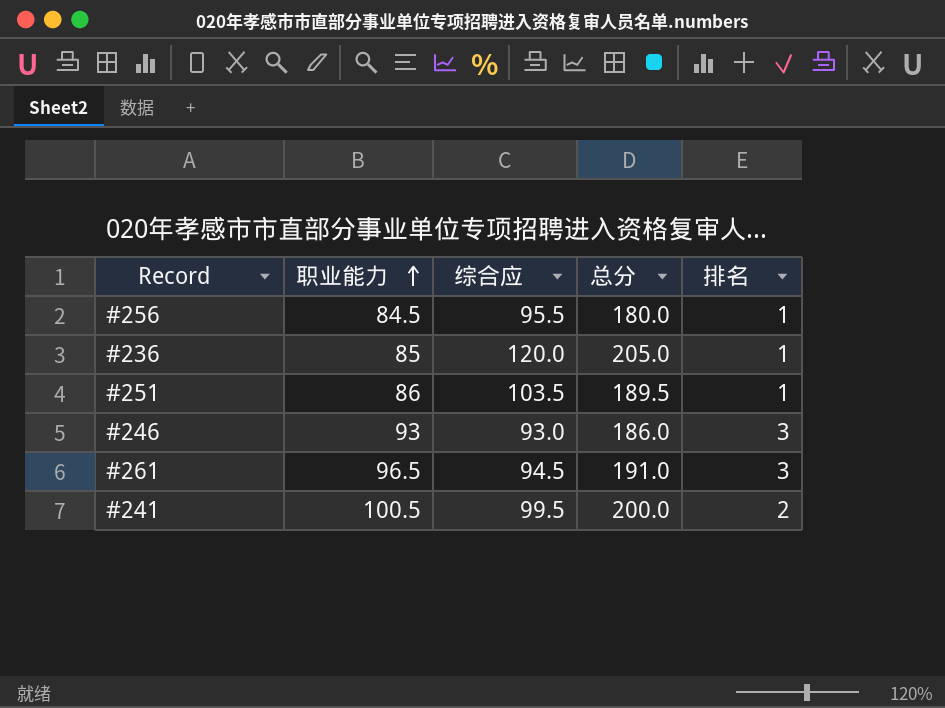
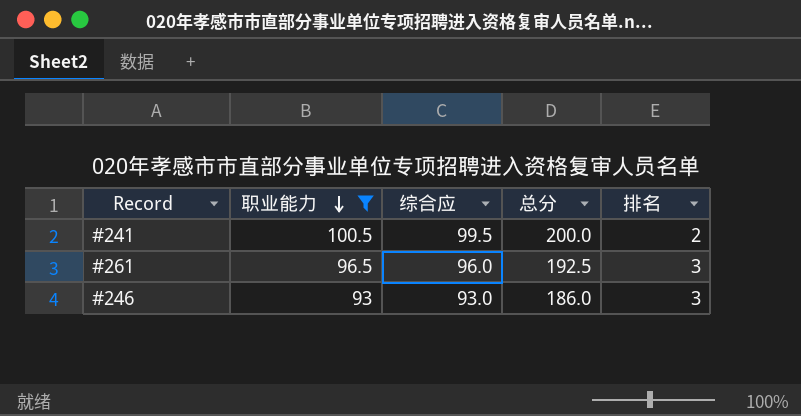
filter: none -> 职业能力 >= 93
row order: 职业能力 ascending -> 职业能力 descending
#261 | 综合应: 94.5 -> 96.0
#261 | 总分: 191.0 -> 192.5

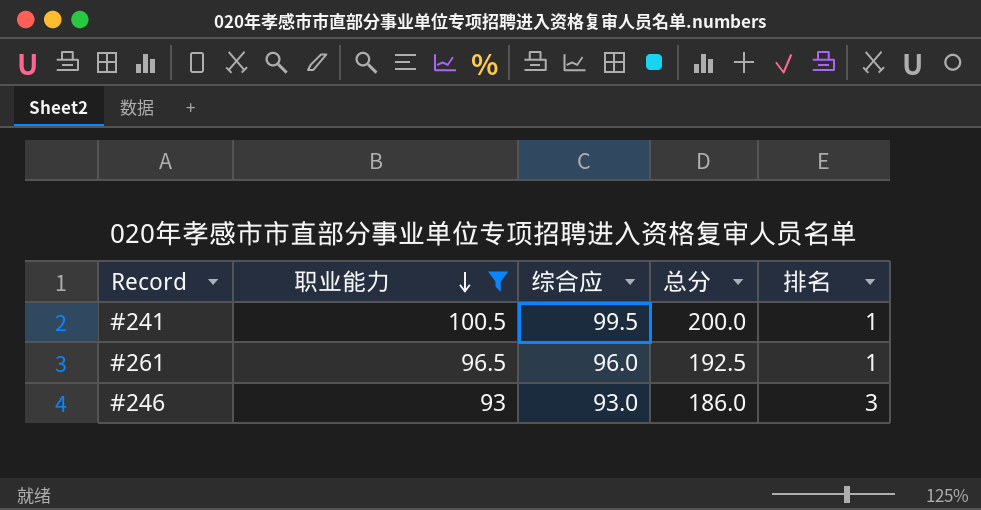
#241 | 排名: 2 -> 1
#261 | 排名: 3 -> 1

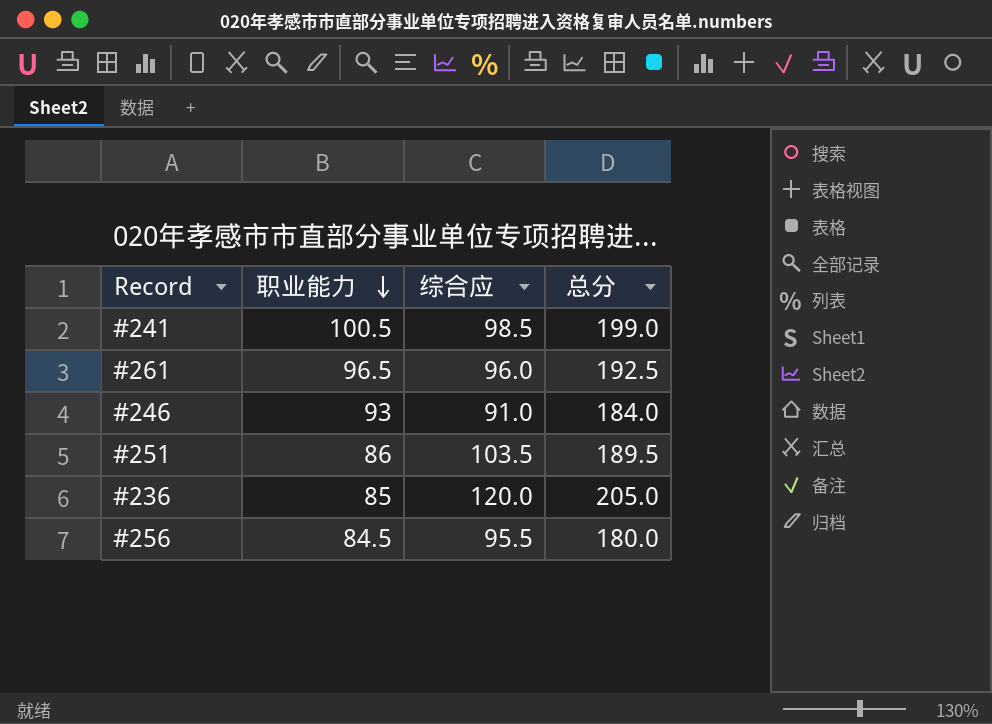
filter: 职业能力 >= 93 -> none
column 排名 | position: 5 -> none
#241 | 综合应: 99.5 -> 98.5
#241 | 总分: 200.0 -> 199.0
#246 | 综合应: 93.0 -> 91.0
#246 | 总分: 186.0 -> 184.0

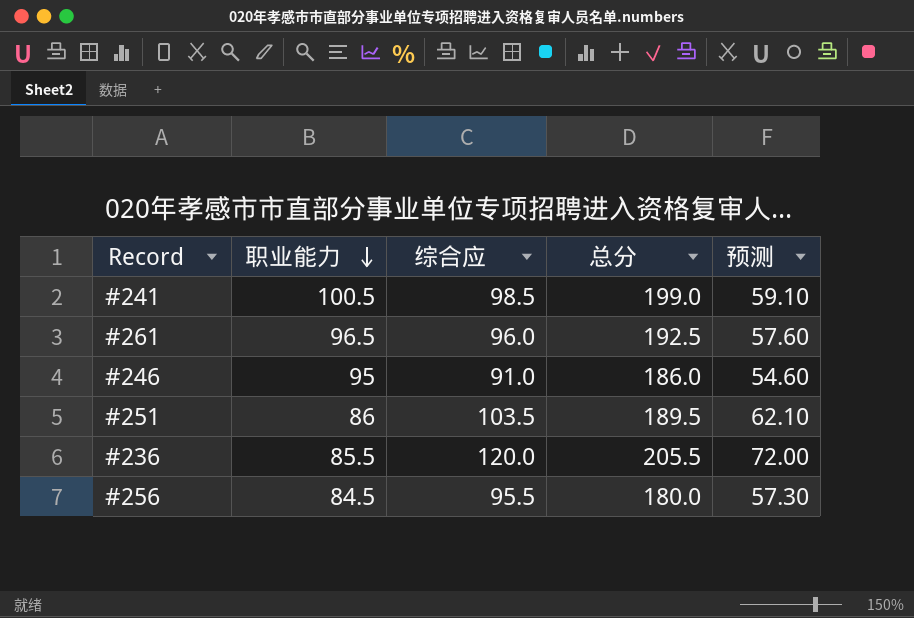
column 预测 | formula: none -> [综合应] * 0.6
#246 | 职业能力: 93 -> 95
#246 | 总分: 184.0 -> 186.0
#236 | 职业能力: 85 -> 85.5
#236 | 总分: 205.0 -> 205.5

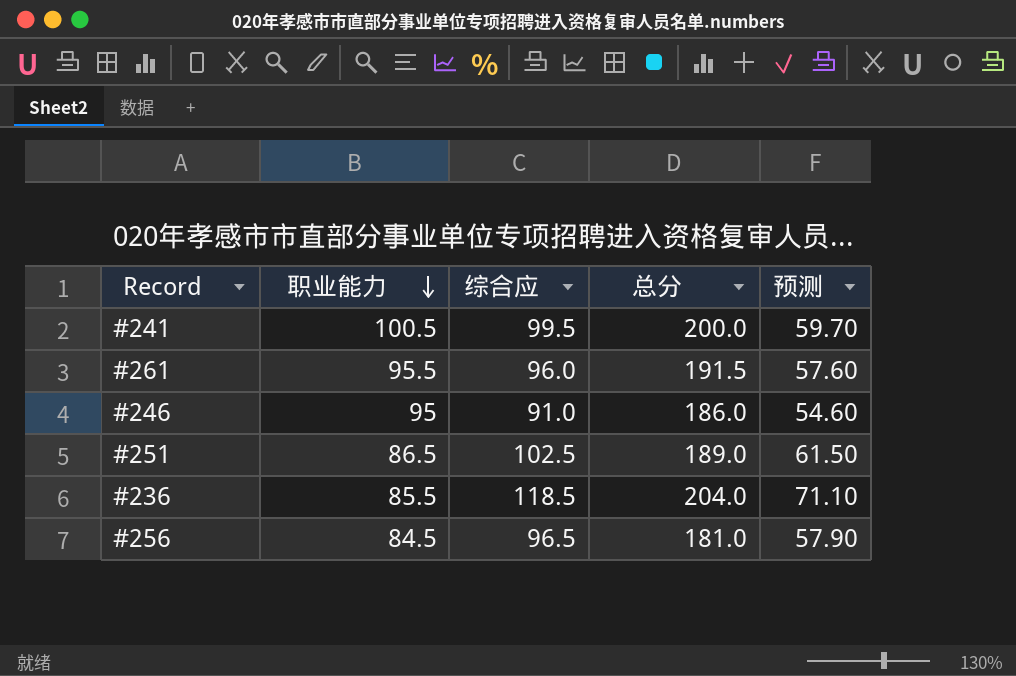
#241 | 综合应: 98.5 -> 99.5
#241 | 总分: 199.0 -> 200.0
#241 | 预测: 59.10 -> 59.70
#261 | 职业能力: 96.5 -> 95.5
#261 | 总分: 192.5 -> 191.5
#251 | 职业能力: 86 -> 86.5
#251 | 综合应: 103.5 -> 102.5
#251 | 总分: 189.5 -> 189.0
#251 | 预测: 62.10 -> 61.50
#236 | 综合应: 120.0 -> 118.5
#236 | 总分: 205.5 -> 204.0
#236 | 预测: 72.00 -> 71.10
#256 | 综合应: 95.5 -> 96.5
#256 | 总分: 180.0 -> 181.0
#256 | 预测: 57.30 -> 57.90

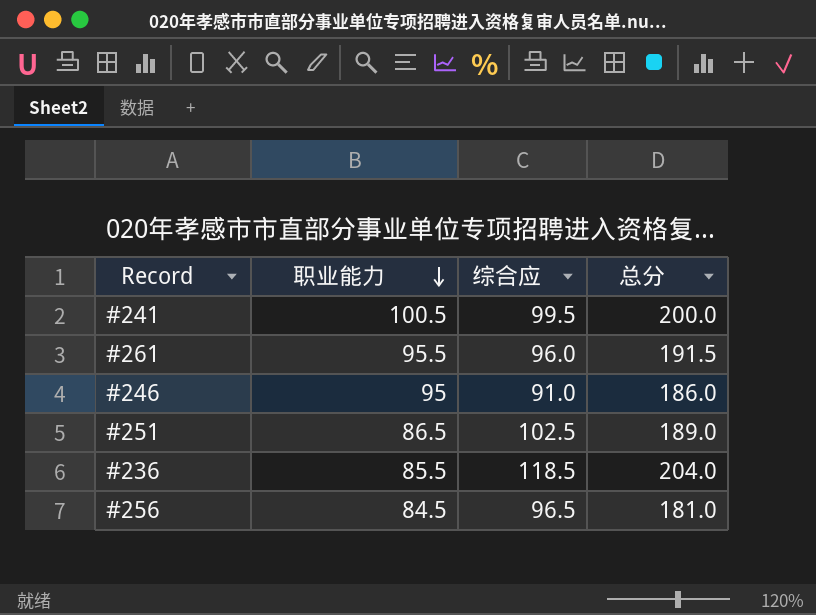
column 预测 | formula: [综合应] * 0.6 -> none

